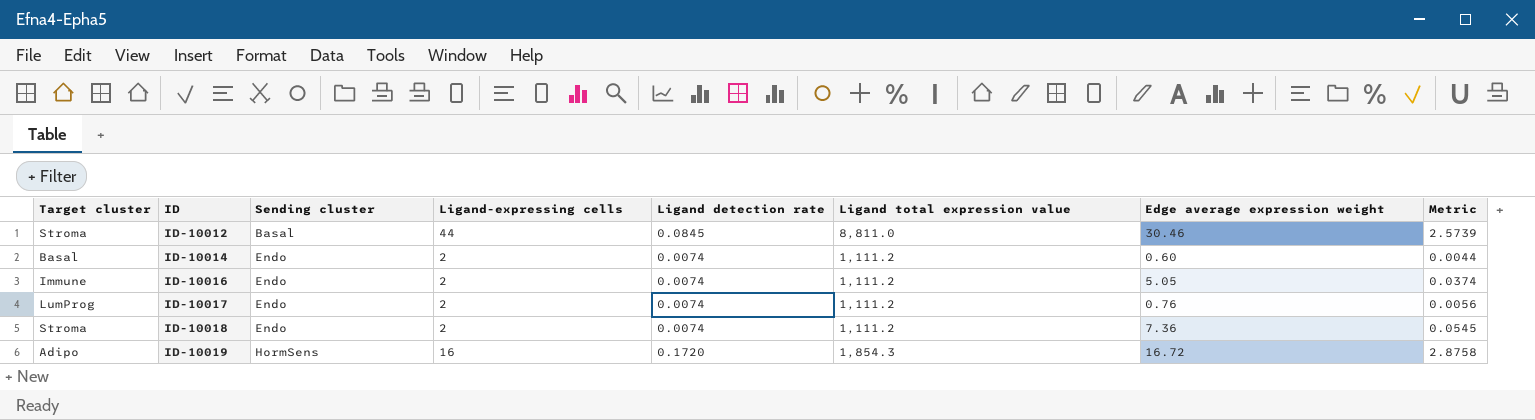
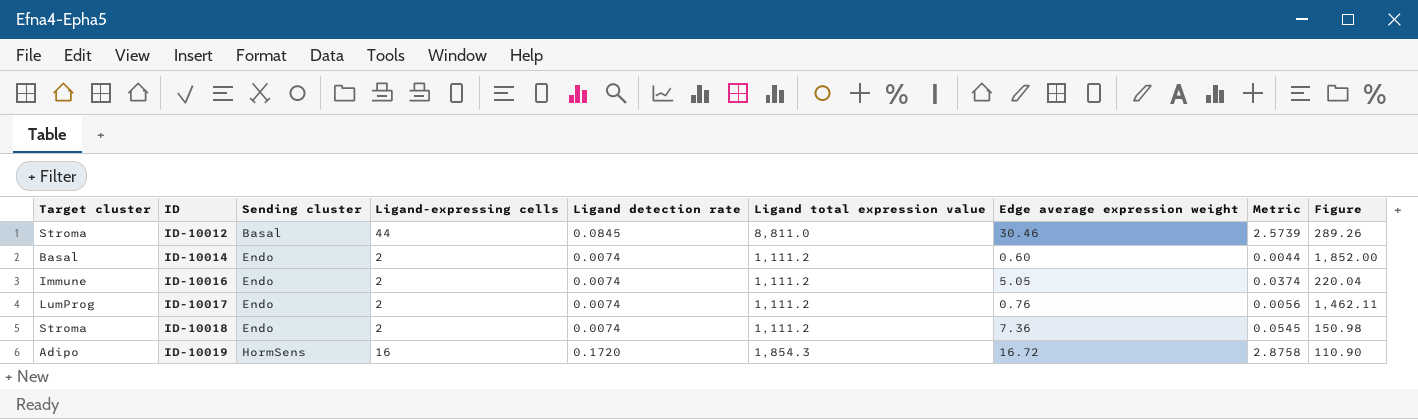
column Figure | formula: none -> [Ligand total expression value] / [Edge average expression weight]

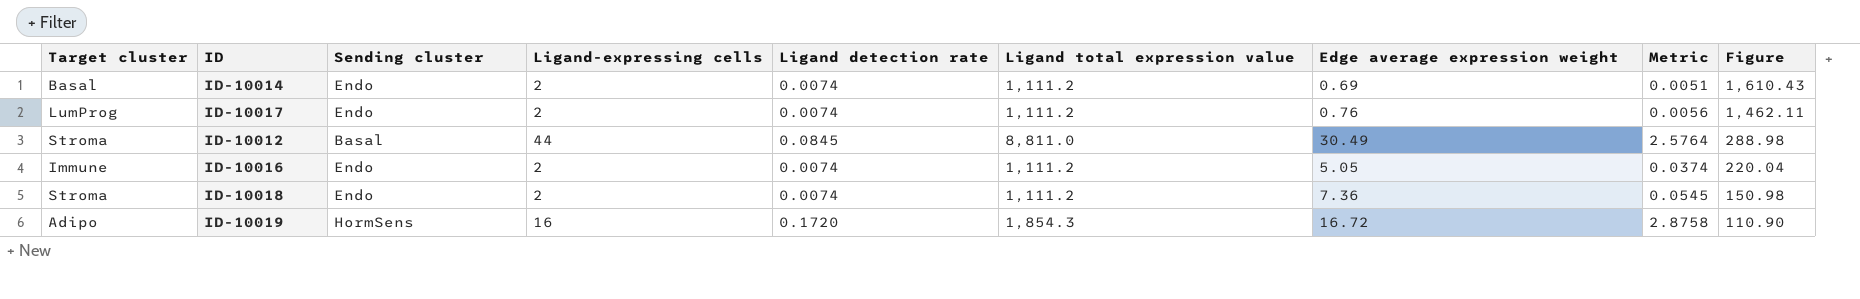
row order: ID ascending -> Figure descending
ID-10014 | Edge average expression weight: 0.60 -> 0.69
ID-10014 | Metric: 0.0044 -> 0.0051
ID-10014 | Figure: 1,852.00 -> 1,610.43
ID-10012 | Edge average expression weight: 30.46 -> 30.49
ID-10012 | Metric: 2.5739 -> 2.5764
ID-10012 | Figure: 289.26 -> 288.98

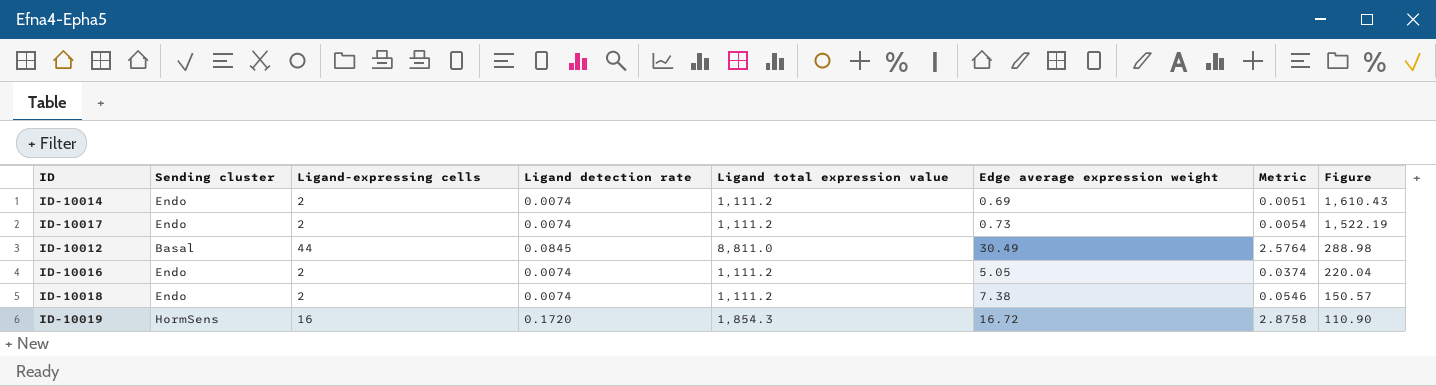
column Target cluster | position: 1 -> none
ID-10017 | Edge average expression weight: 0.76 -> 0.73
ID-10017 | Metric: 0.0056 -> 0.0054
ID-10017 | Figure: 1,462.11 -> 1,522.19
ID-10018 | Edge average expression weight: 7.36 -> 7.38
ID-10018 | Metric: 0.0545 -> 0.0546
ID-10018 | Figure: 150.98 -> 150.57

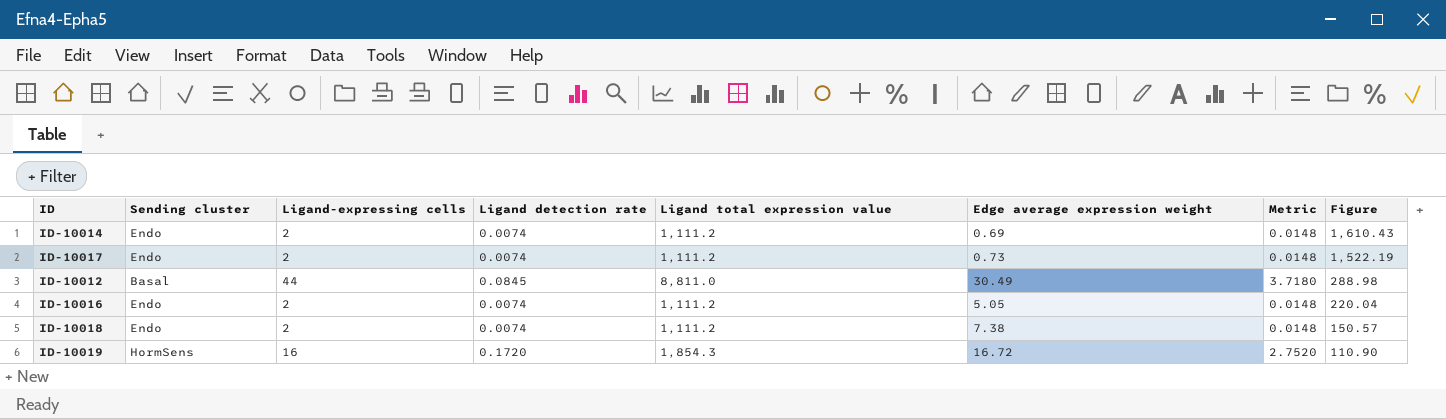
column Metric | formula: [Ligand detection rate] * [Edge average expression weight] -> [Ligand-expressing cells] * [Ligand detection rate]

